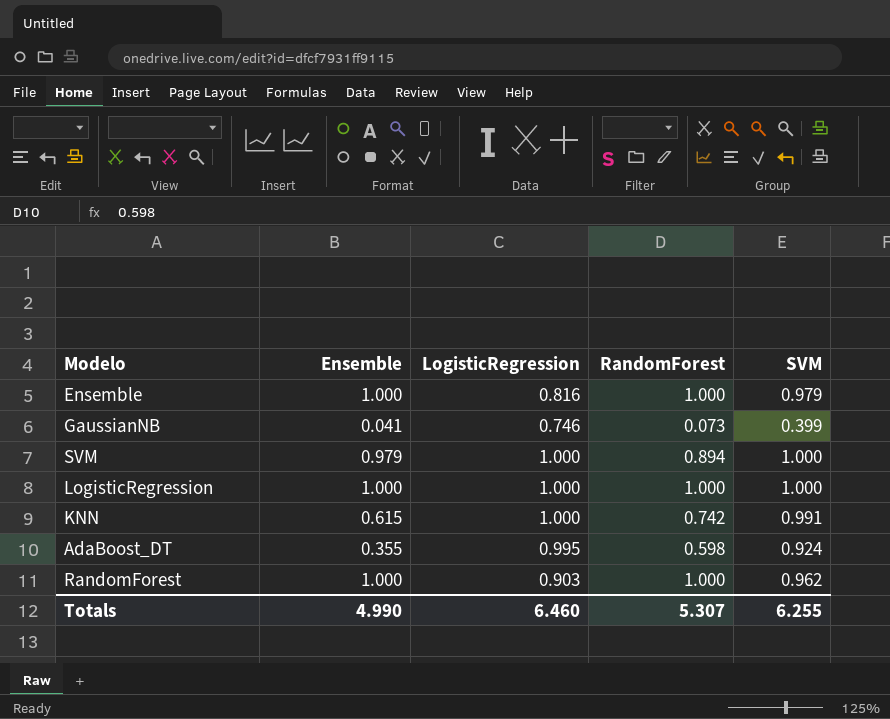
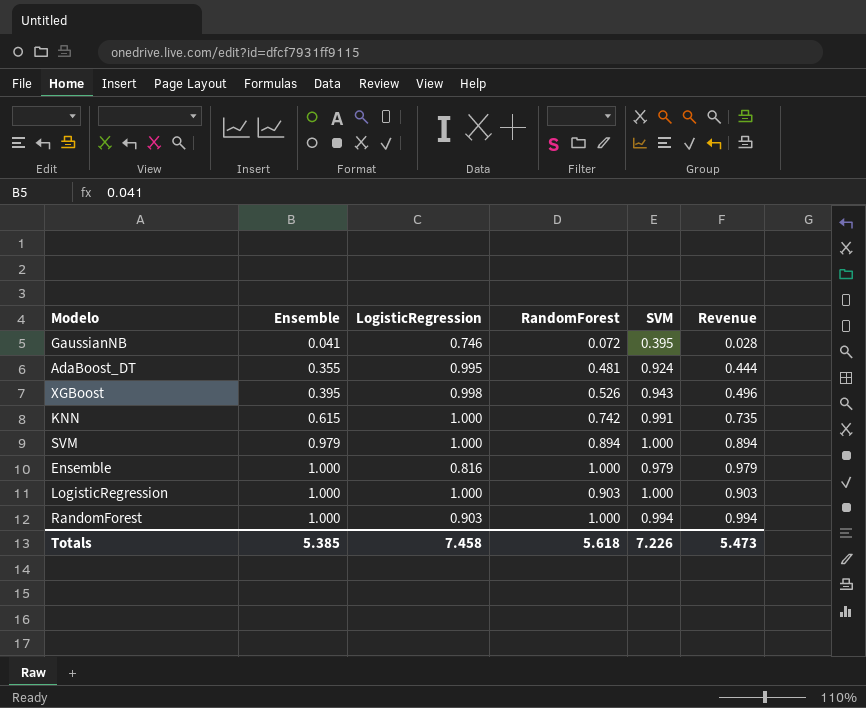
row order: none -> Ensemble ascending
column Revenue | formula: none -> [RandomForest] * [SVM]
GaussianNB | RandomForest: 0.073 -> 0.072
GaussianNB | SVM: 0.399 -> 0.395
AdaBoost_DT | RandomForest: 0.598 -> 0.481
row XGBoost: none -> 0.395 | 0.998 | 0.526 | 0.943 | 0.496
LogisticRegression | RandomForest: 1.000 -> 0.903
RandomForest | SVM: 0.962 -> 0.994
Totals | Ensemble: 4.990 -> 5.385
Totals | LogisticRegression: 6.460 -> 7.458
Totals | RandomForest: 5.307 -> 5.618
Totals | SVM: 6.255 -> 7.226

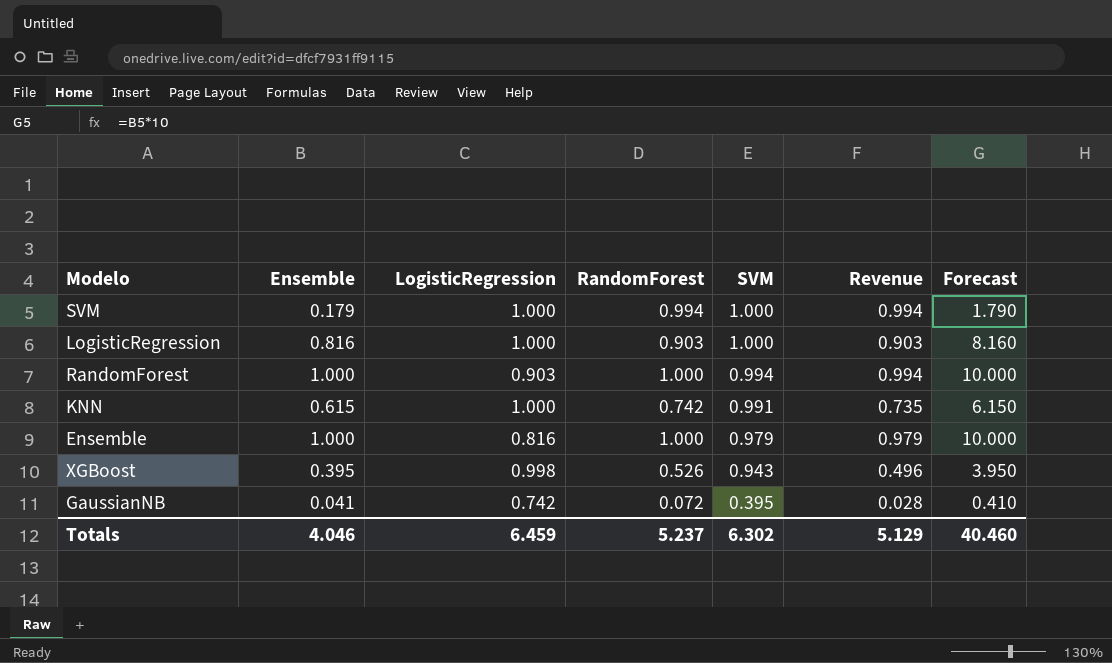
row order: Ensemble ascending -> SVM descending
column Forecast | formula: none -> [Ensemble] * 10
row AdaBoost_DT: 0.355 | 0.995 | 0.481 | 0.924 | 0.444 -> none
SVM | Ensemble: 0.979 -> 0.179
SVM | RandomForest: 0.894 -> 0.994
SVM | Revenue: 0.894 -> 0.994
LogisticRegression | Ensemble: 1.000 -> 0.816
GaussianNB | LogisticRegression: 0.746 -> 0.742
Totals | Ensemble: 5.385 -> 4.046
Totals | LogisticRegression: 7.458 -> 6.459
Totals | RandomForest: 5.618 -> 5.237
Totals | SVM: 7.226 -> 6.302
Totals | Revenue: 5.473 -> 5.129

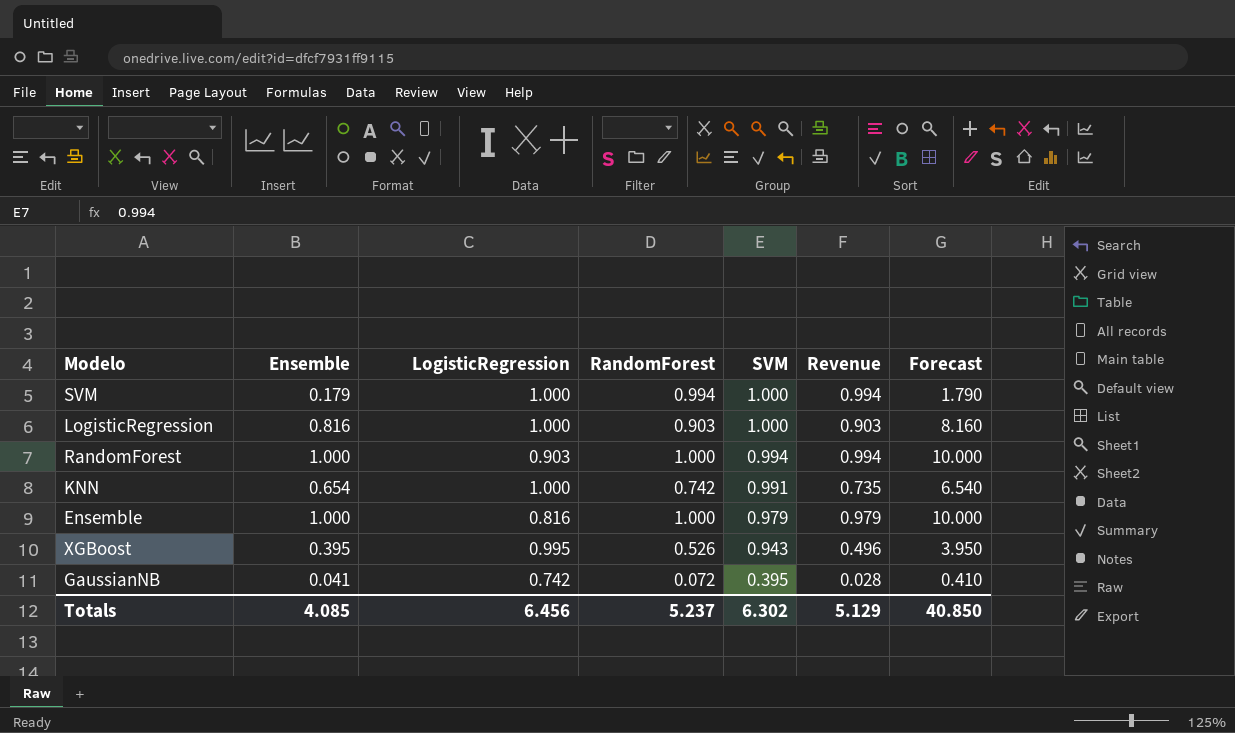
KNN | Ensemble: 0.615 -> 0.654
KNN | Forecast: 6.150 -> 6.540
XGBoost | LogisticRegression: 0.998 -> 0.995
Totals | Ensemble: 4.046 -> 4.085
Totals | LogisticRegression: 6.459 -> 6.456
Totals | Forecast: 40.460 -> 40.850

